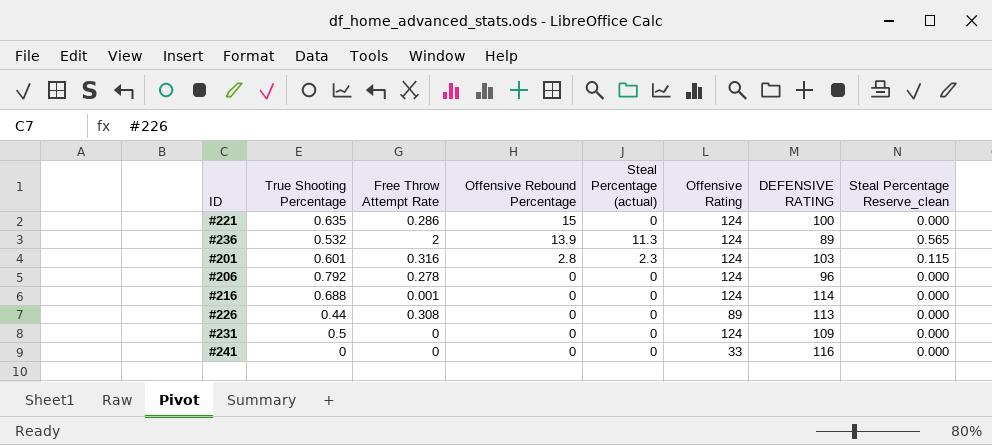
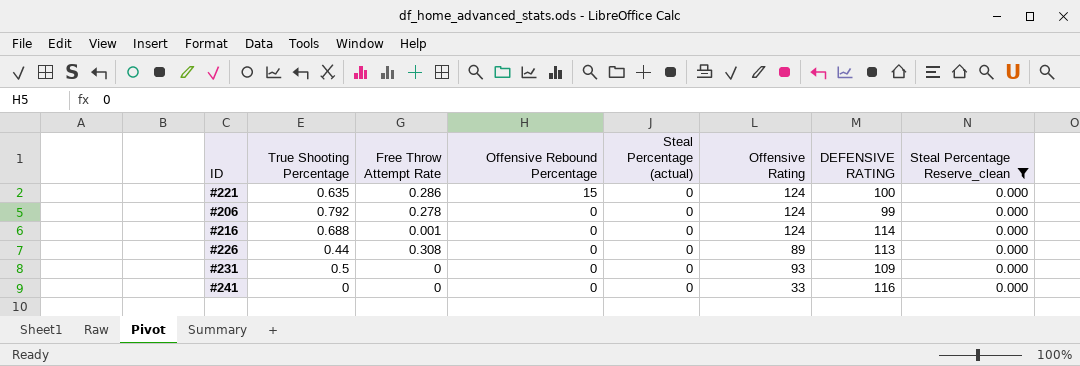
filter: none -> Steal Percentage Reserve_clean = 0.000
#206 | DEFENSIVE RATING: 96 -> 99
#231 | Offensive Rating: 124 -> 93

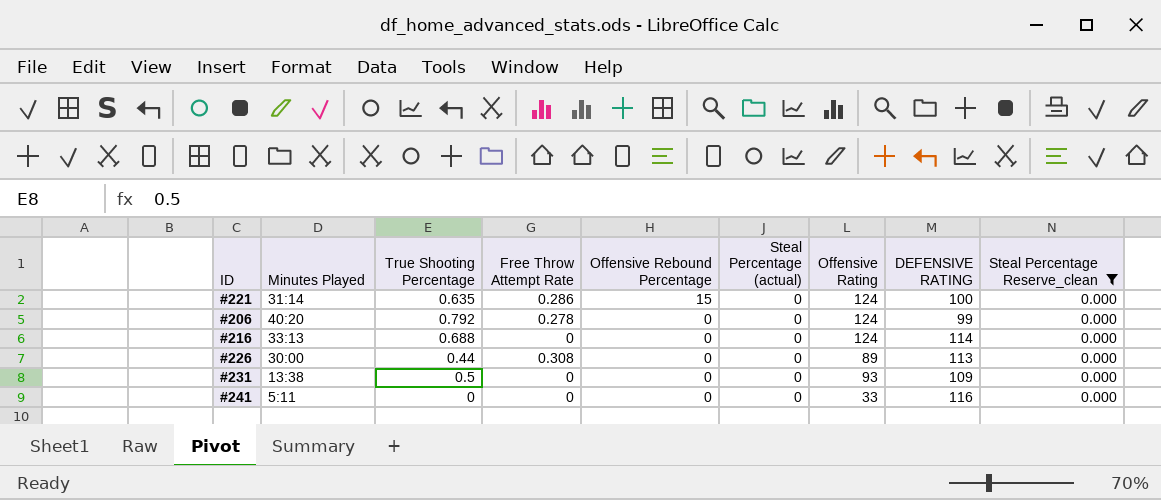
column Minutes Played | position: none -> 2
#216 | Free Throw Attempt Rate: 0.001 -> 0

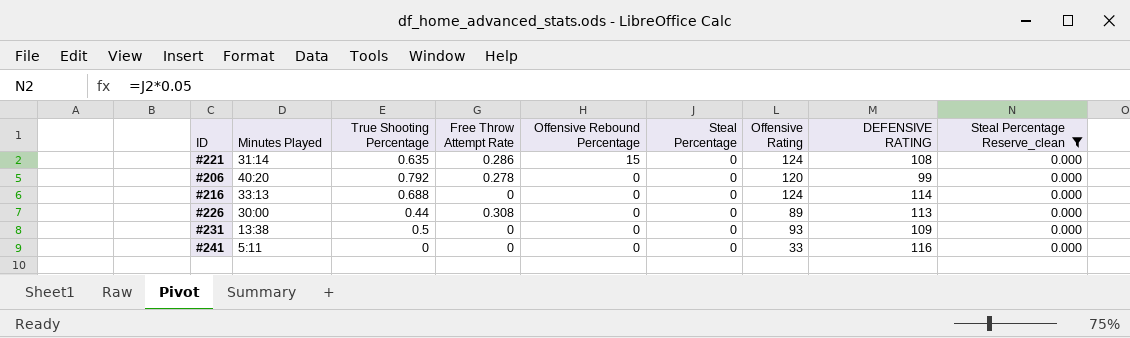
column name: Steal Percentage (actual) -> Steal Percentage
#221 | DEFENSIVE RATING: 100 -> 108
#206 | Offensive Rating: 124 -> 120

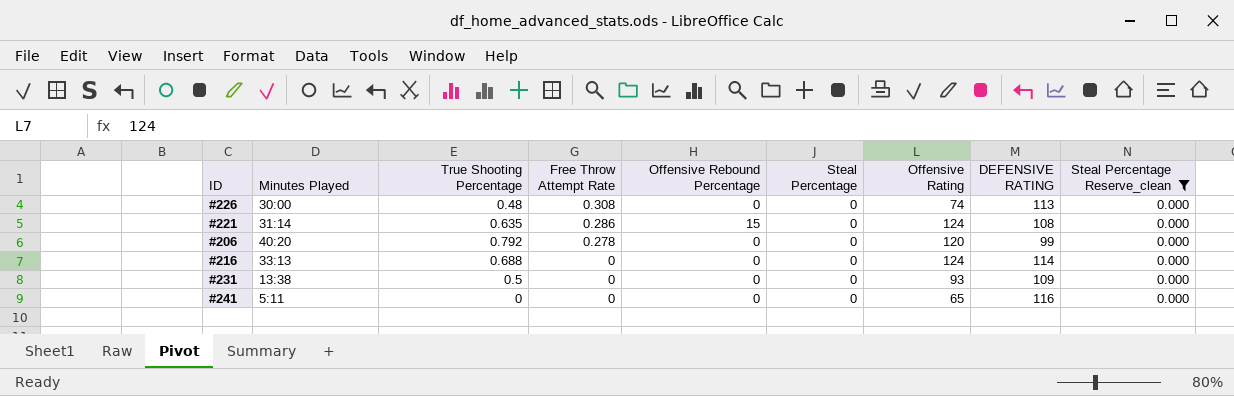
row order: Offensive Rebound Percentage descending -> Free Throw Attempt Rate descending
#226 | True Shooting Percentage: 0.44 -> 0.48
#226 | Offensive Rating: 89 -> 74
#241 | Offensive Rating: 33 -> 65

